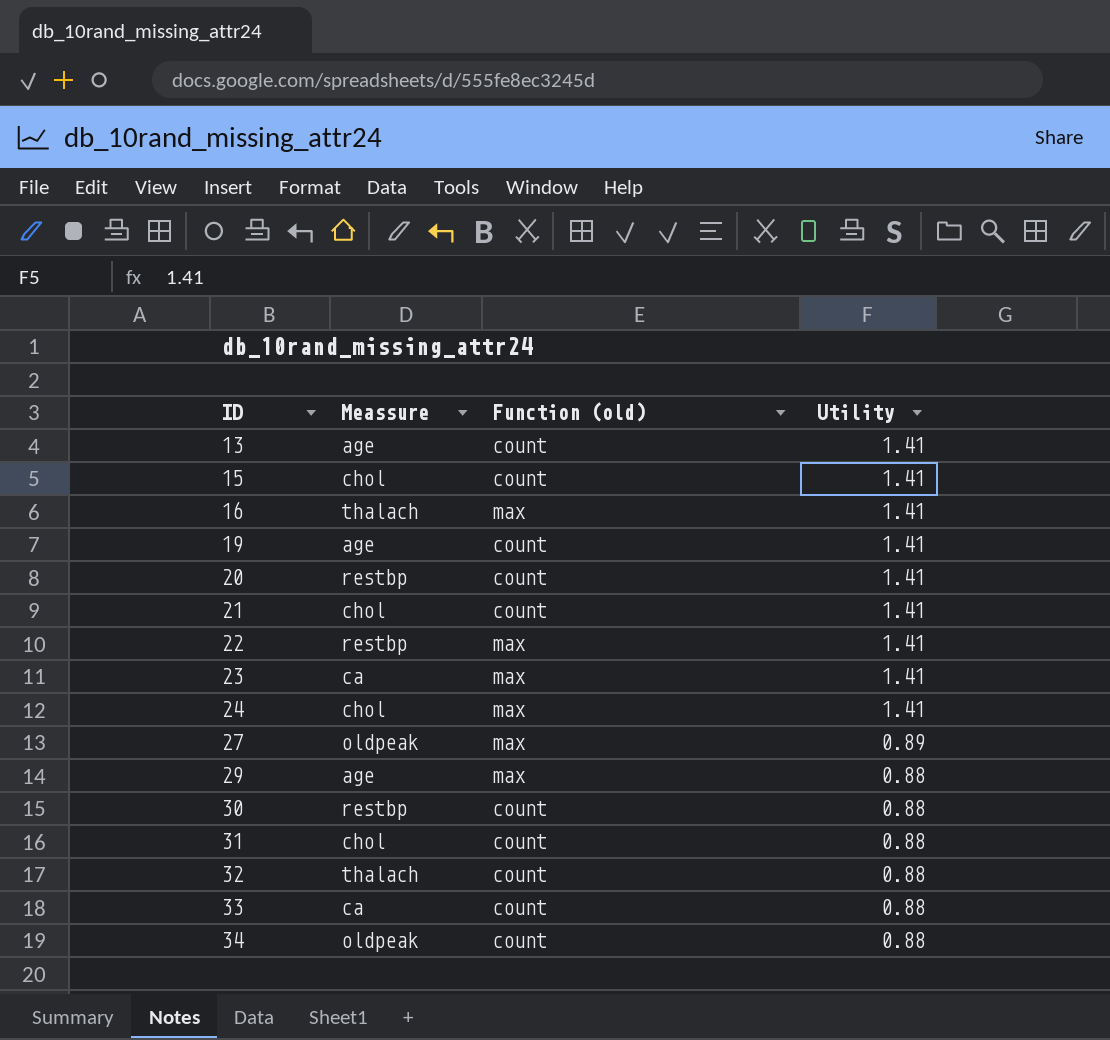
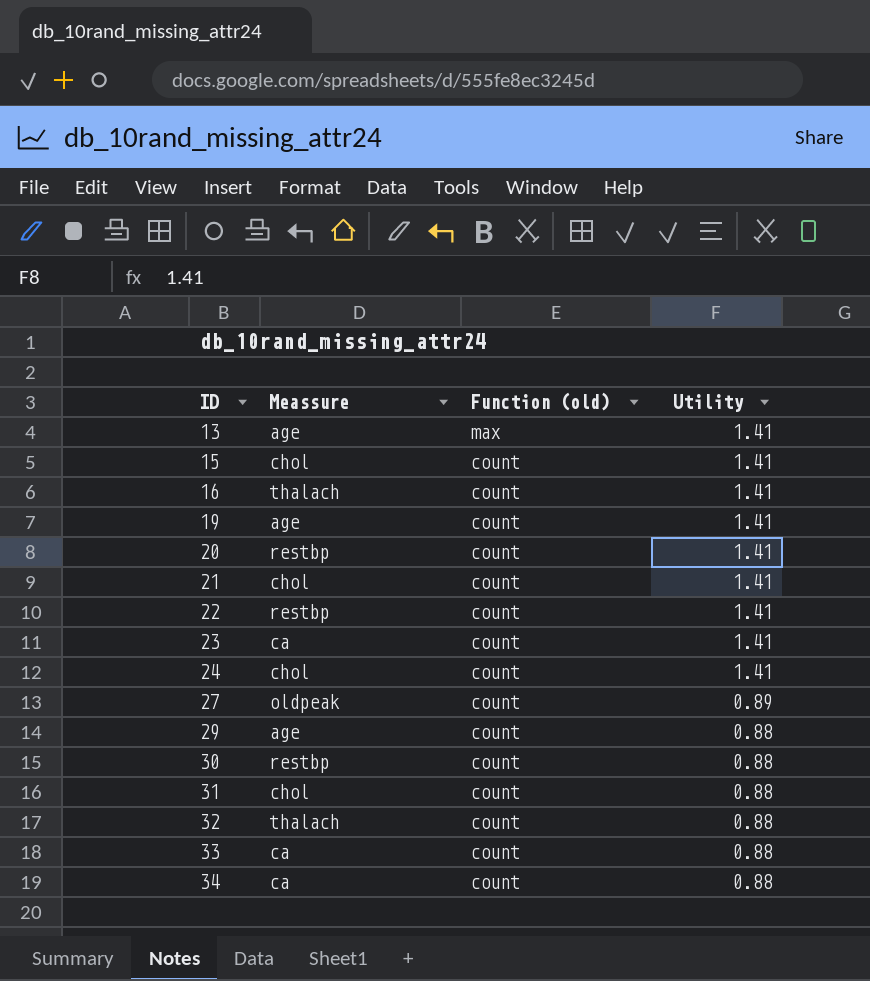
13 | Function (old): count -> max
16 | Function (old): max -> count
22 | Function (old): max -> count
23 | Function (old): max -> count
24 | Function (old): max -> count
27 | Function (old): max -> count
29 | Function (old): max -> count
34 | Meassure: oldpeak -> ca

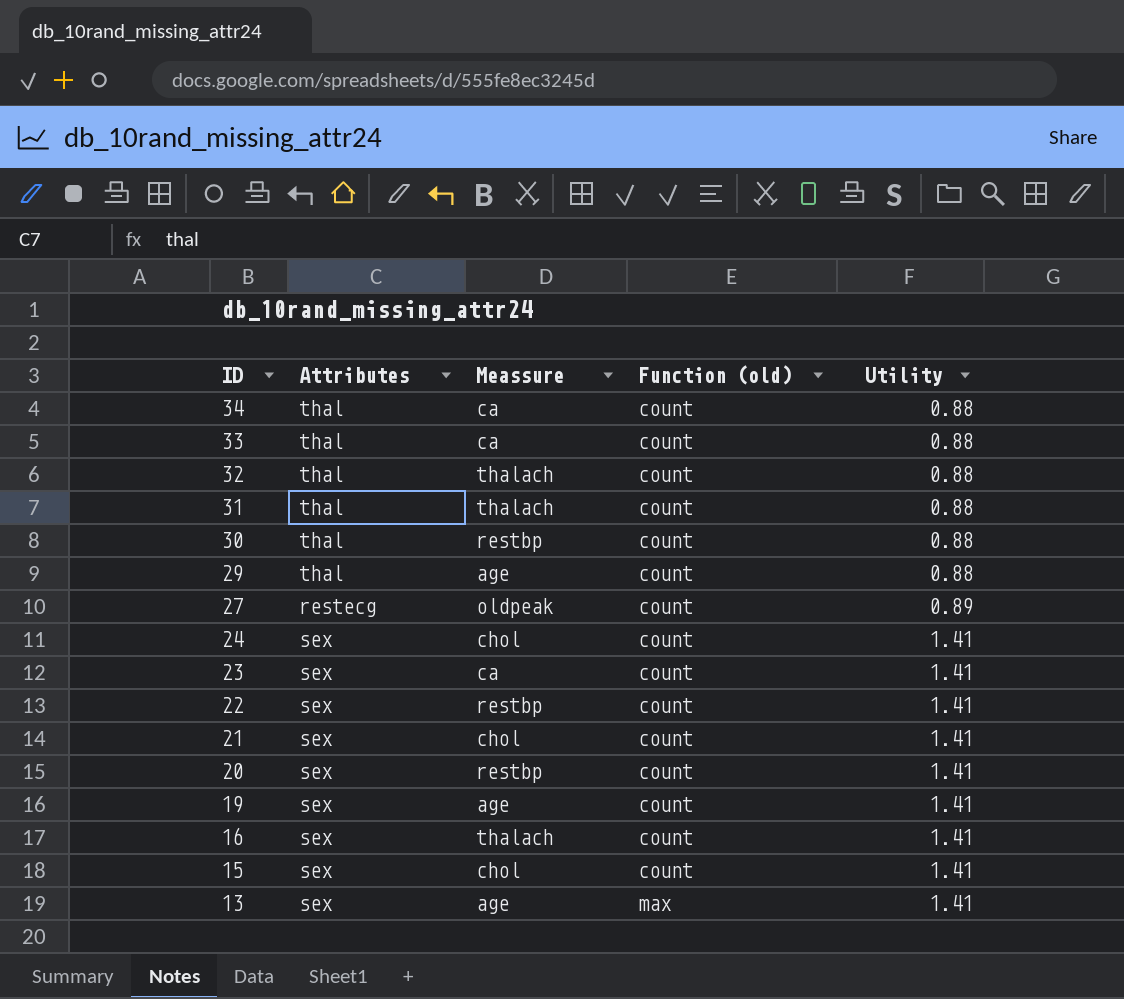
row order: ID ascending -> ID descending
column Attributes | position: none -> 2
31 | Meassure: chol -> thalach

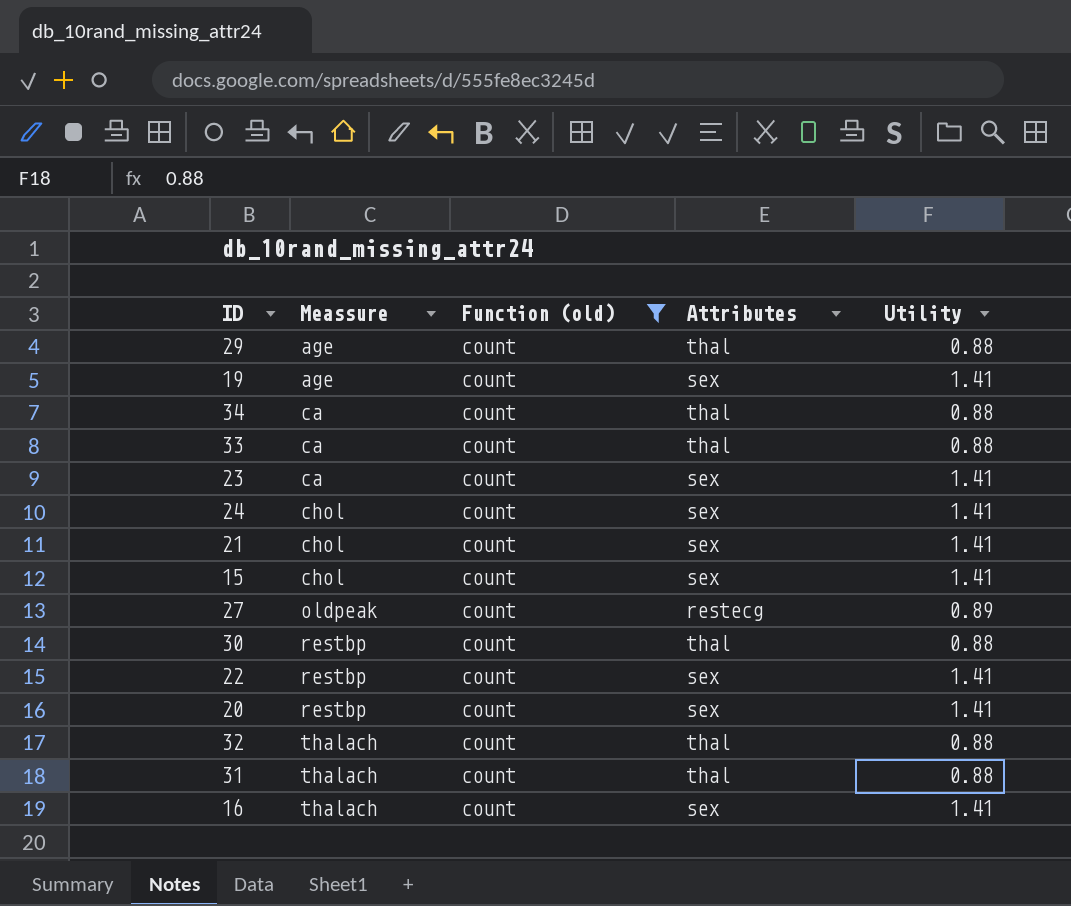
filter: none -> Function (old) = count
row order: ID descending -> Meassure ascending
column Attributes | position: 2 -> 4

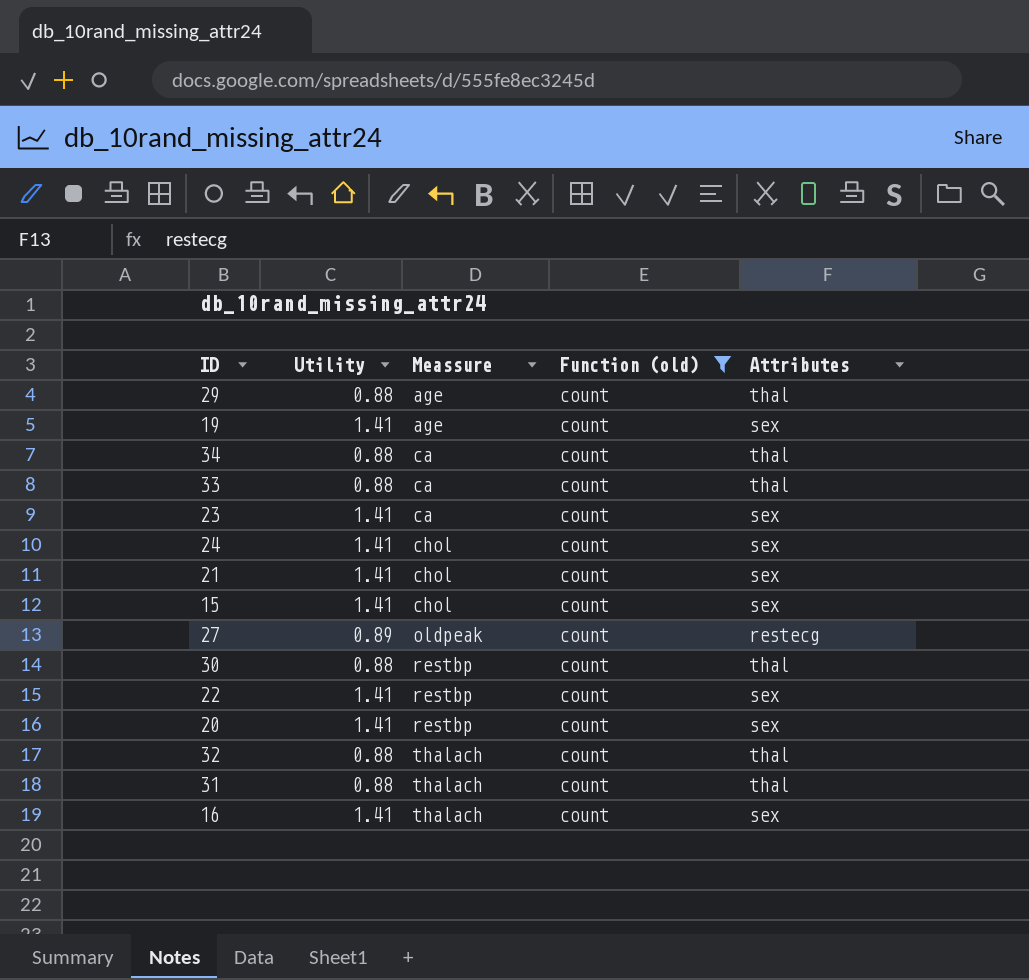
column Utility | position: 5 -> 2

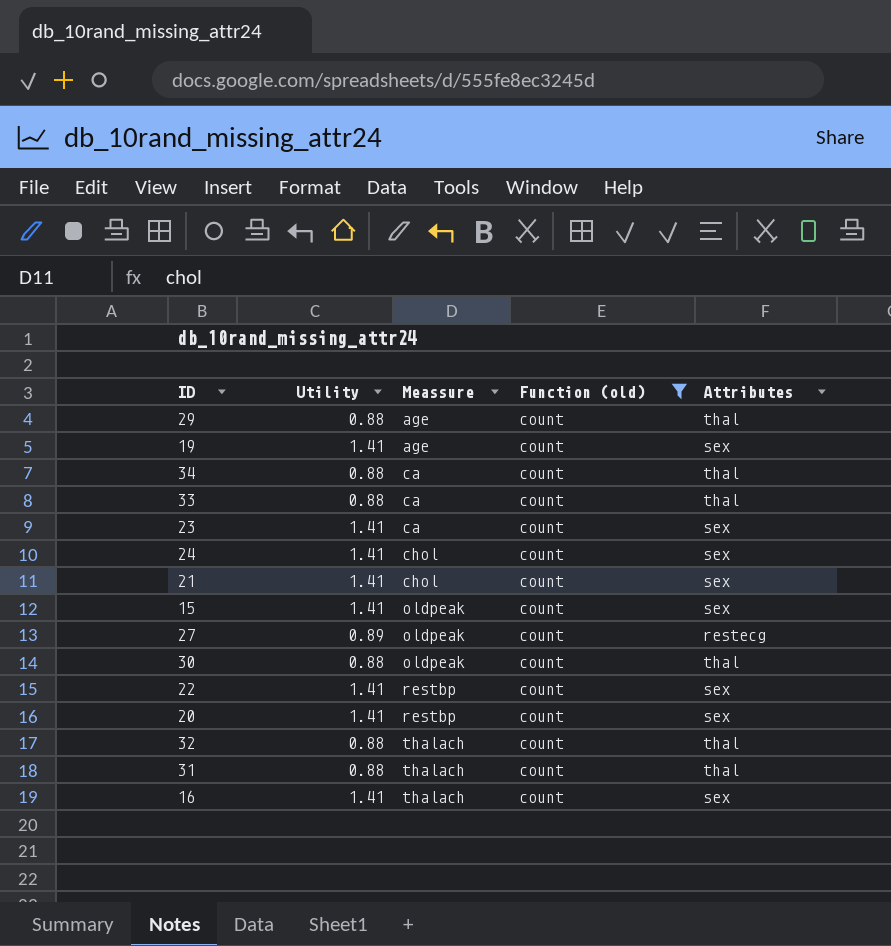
15 | Meassure: chol -> oldpeak
30 | Meassure: restbp -> oldpeak

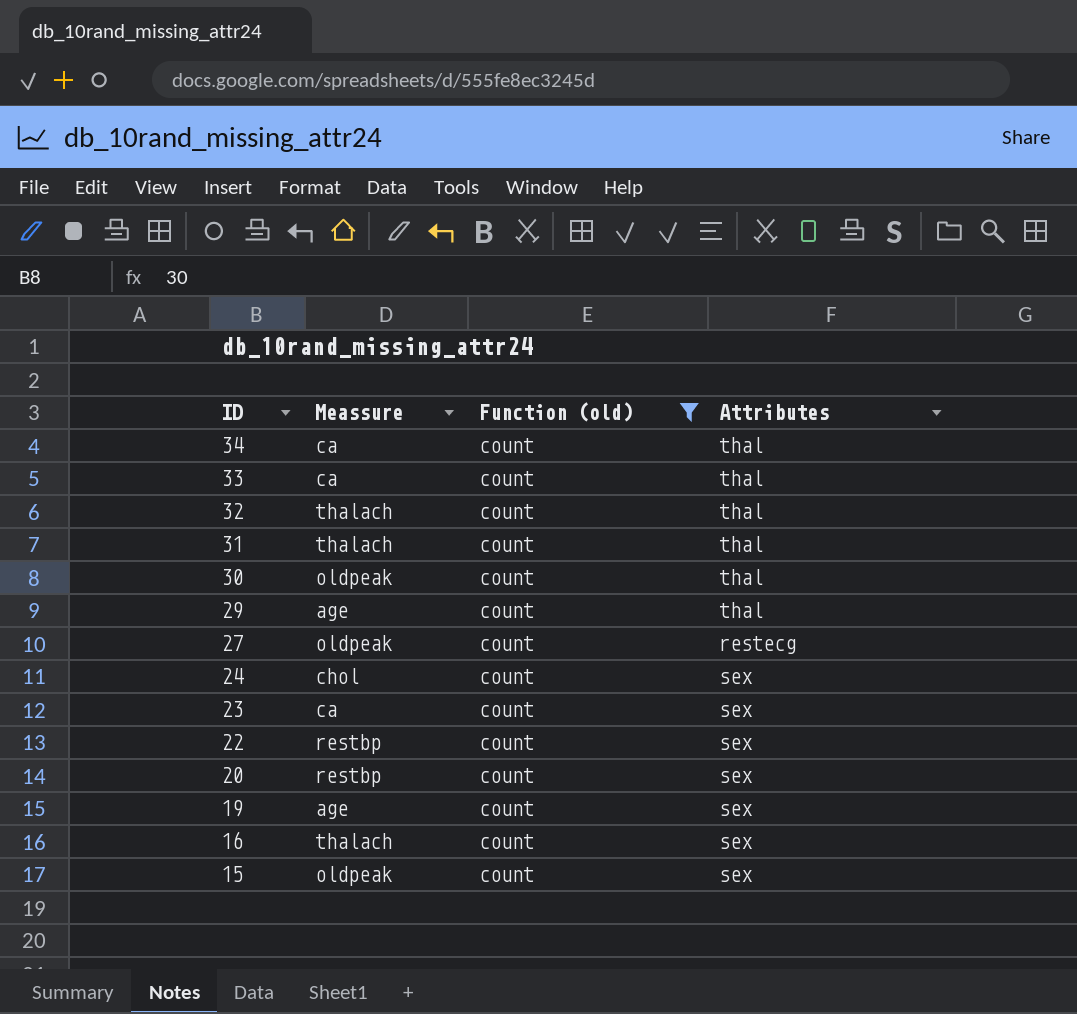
row order: Meassure ascending -> ID descending
column Utility | position: 2 -> none
row 21: 1.41 | chol | count | sex -> none

